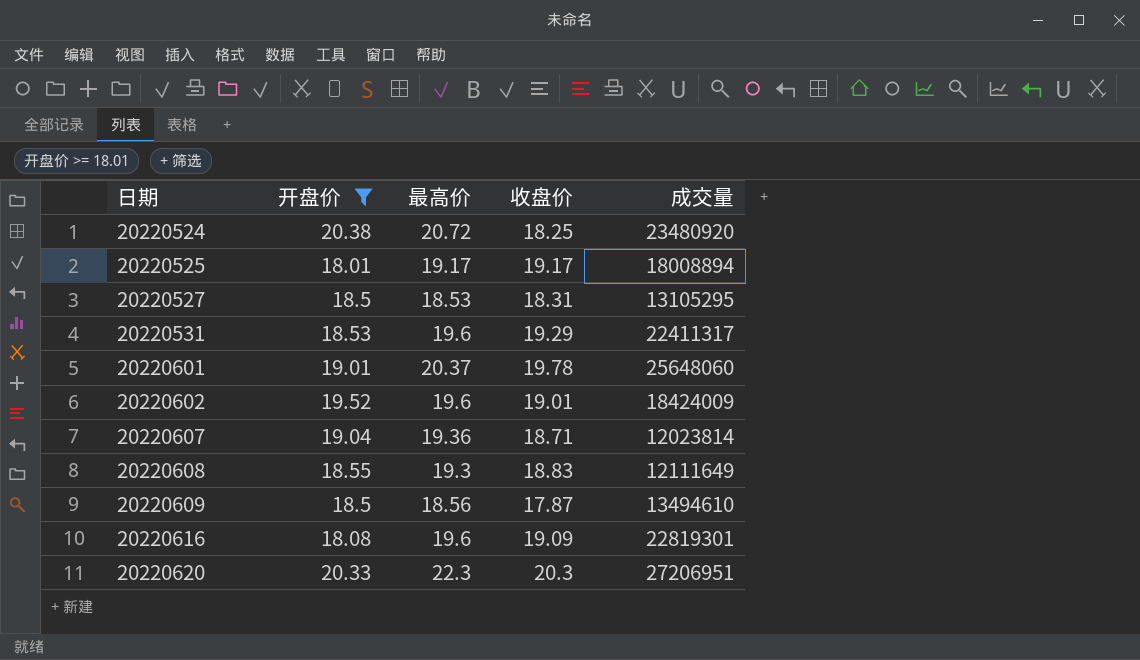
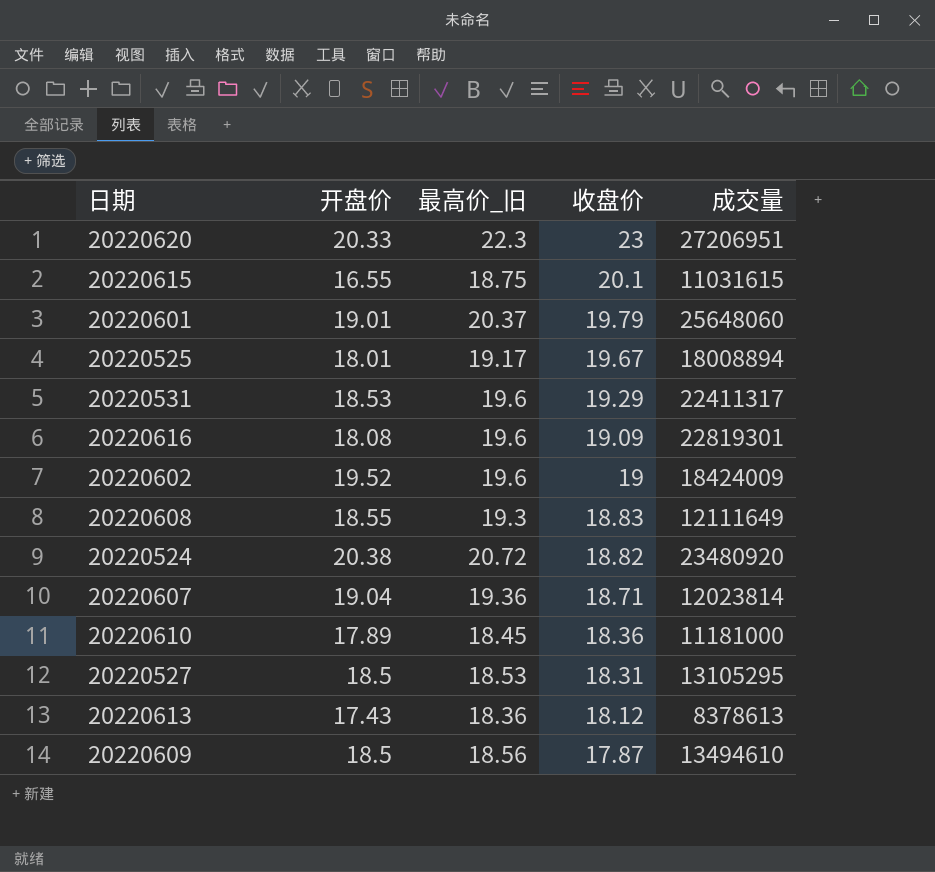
filter: 开盘价 >= 18.01 -> none
row order: 日期 ascending -> 收盘价 descending
column name: 最高价 -> 最高价_旧
20220620 | 收盘价: 20.3 -> 23
20220601 | 收盘价: 19.78 -> 19.79
20220525 | 收盘价: 19.17 -> 19.67
20220602 | 收盘价: 19.01 -> 19
20220524 | 收盘价: 18.25 -> 18.82

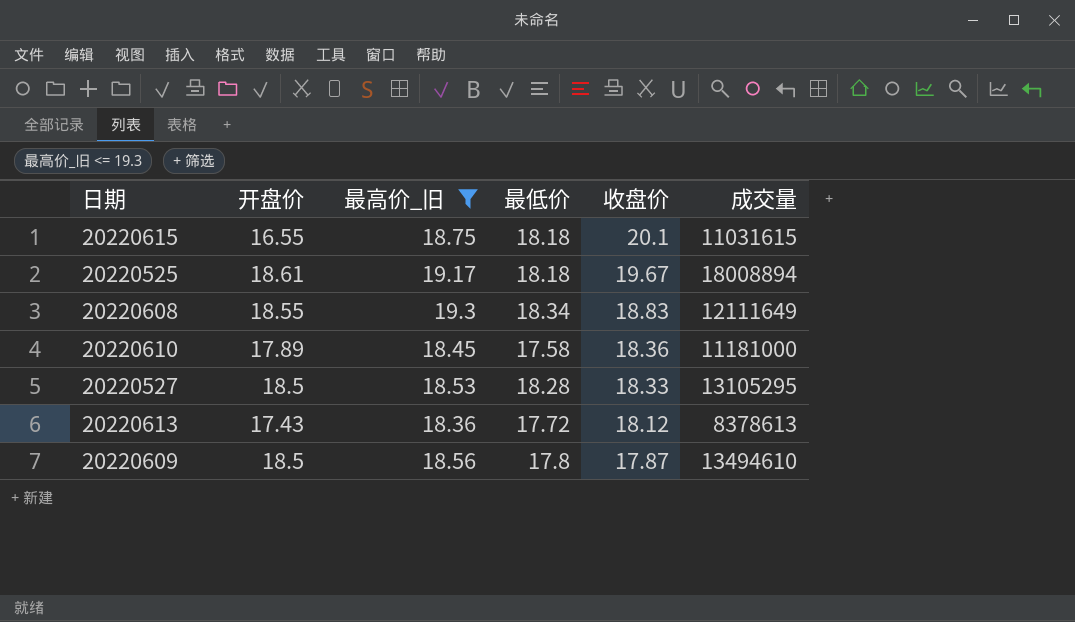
filter: none -> 最高价_旧 <= 19.3
column 最低价 | position: none -> 4
20220525 | 开盘价: 18.01 -> 18.61
20220527 | 收盘价: 18.31 -> 18.33

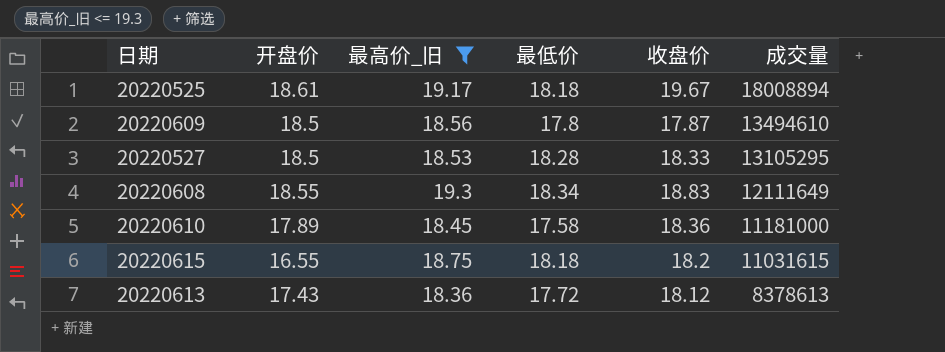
row order: 收盘价 descending -> 成交量 descending
20220615 | 收盘价: 20.1 -> 18.2

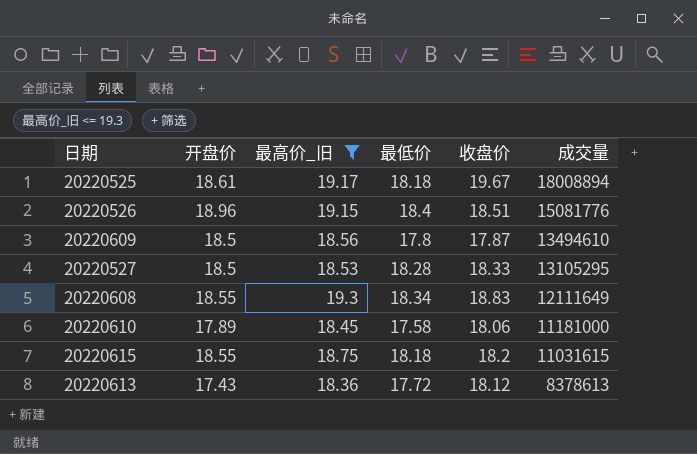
row 20220526: none -> 18.96 | 19.15 | 18.4 | 18.51 | 15081776
20220610 | 收盘价: 18.36 -> 18.06
20220615 | 开盘价: 16.55 -> 18.55

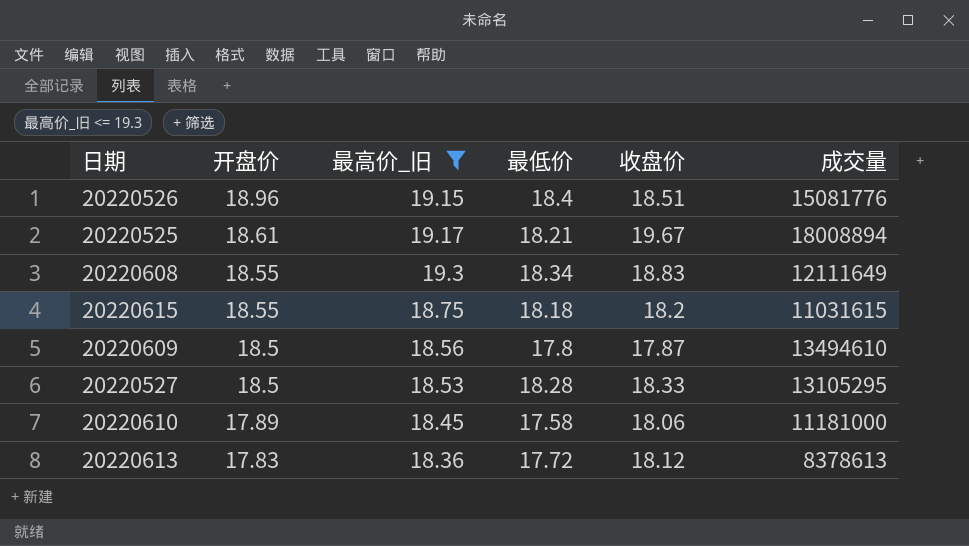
row order: 成交量 descending -> 开盘价 descending
20220525 | 最低价: 18.18 -> 18.21
20220613 | 开盘价: 17.43 -> 17.83

